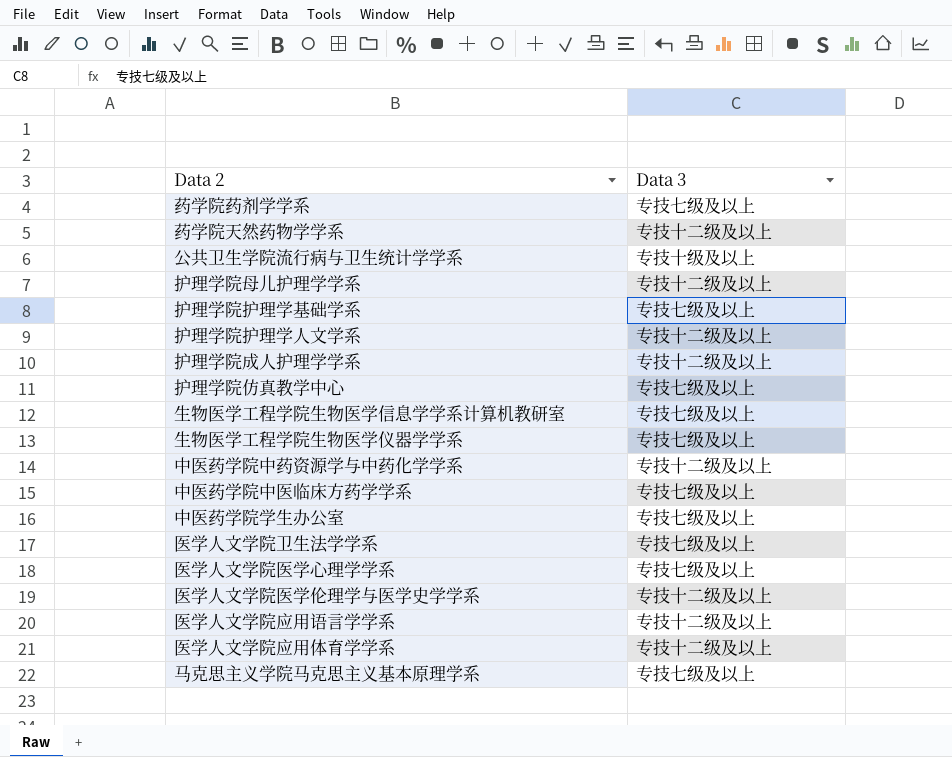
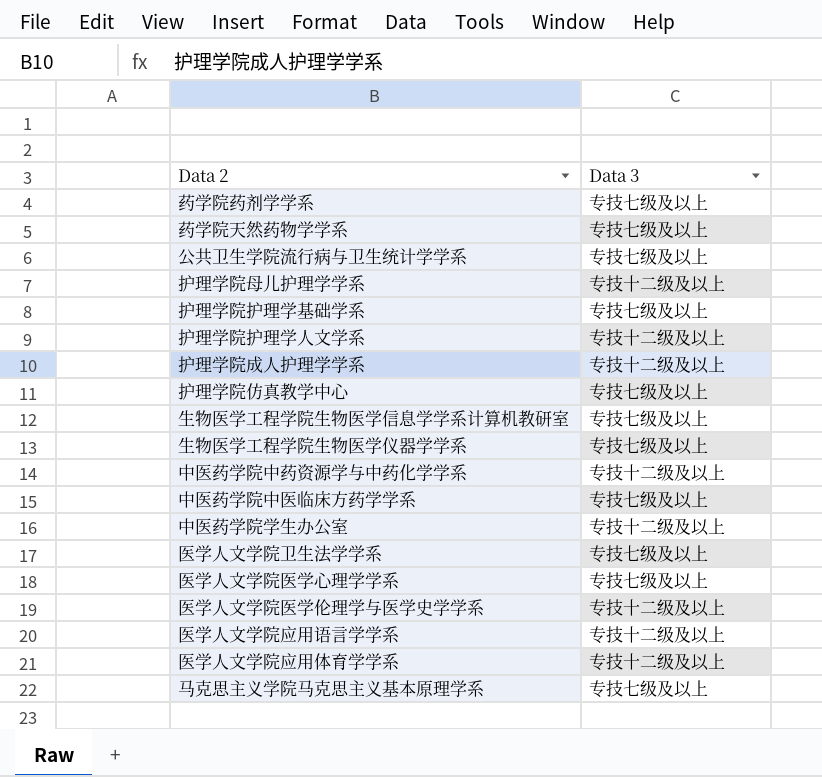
药学院天然药物学学系 | Data 3: 专技十二级及以上 -> 专技七级及以上
公共卫生学院流行病与卫生统计学学系 | Data 3: 专技十级及以上 -> 专技七级及以上
中医药学院学生办公室 | Data 3: 专技七级及以上 -> 专技十二级及以上

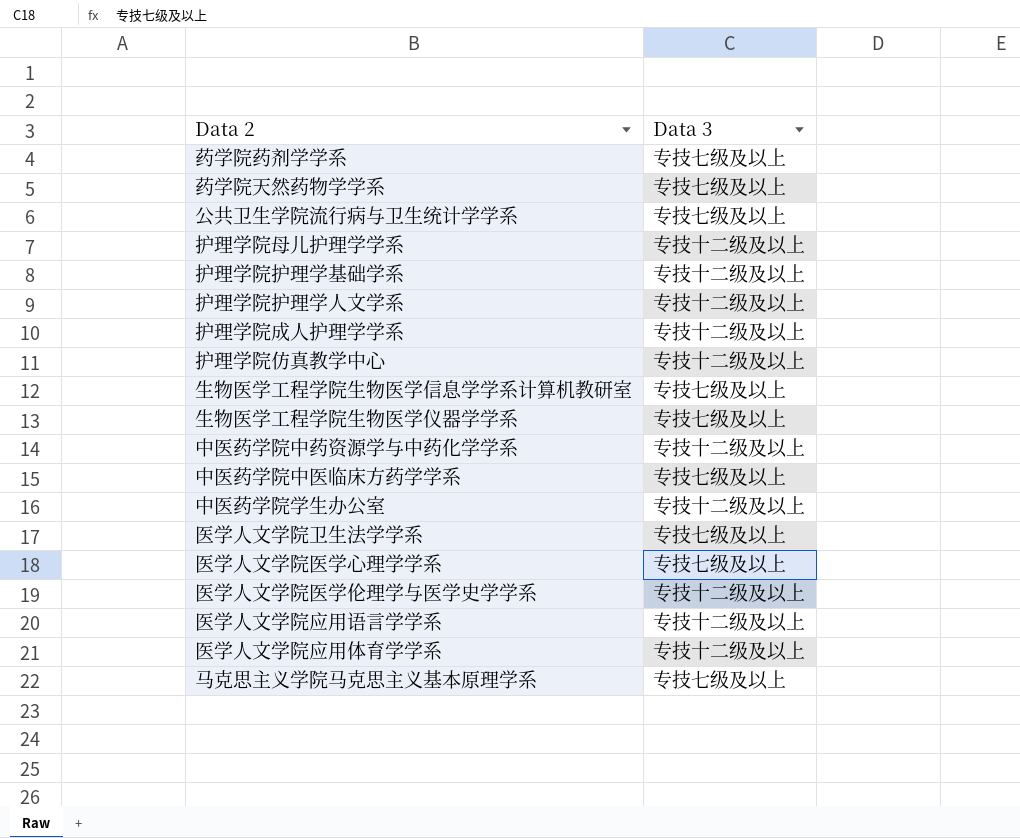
护理学院护理学基础学系 | Data 3: 专技七级及以上 -> 专技十二级及以上
护理学院仿真教学中心 | Data 3: 专技七级及以上 -> 专技十二级及以上

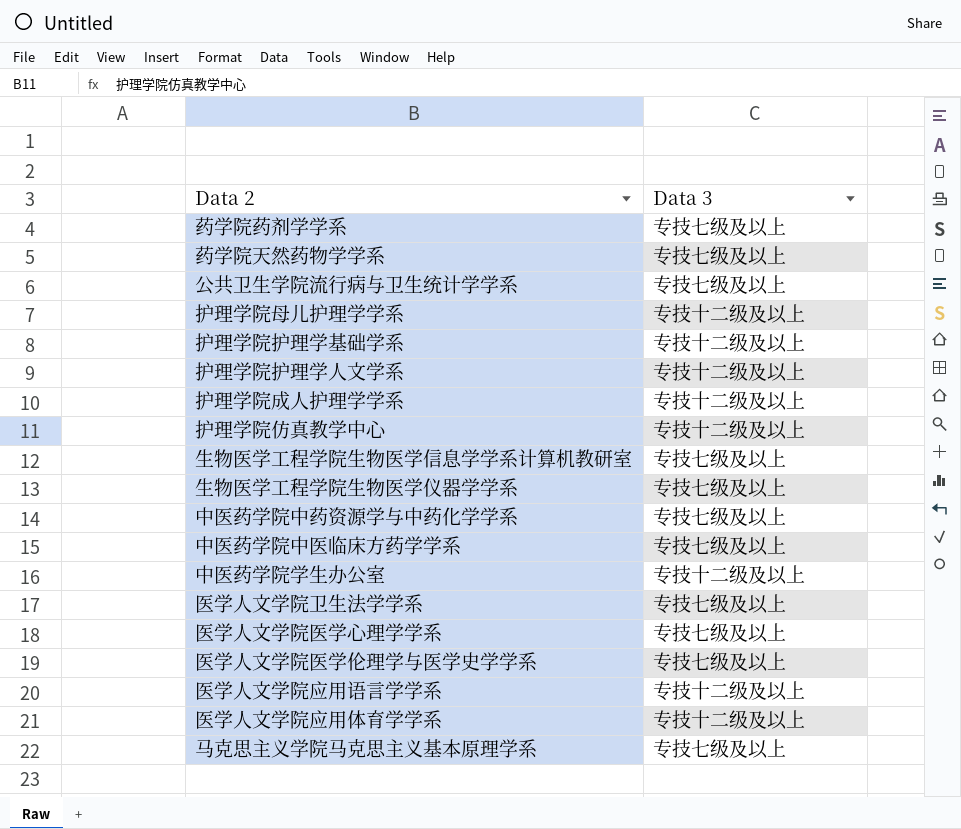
中医药学院中药资源学与中药化学学系 | Data 3: 专技十二级及以上 -> 专技七级及以上
医学人文学院医学伦理学与医学史学学系 | Data 3: 专技十二级及以上 -> 专技七级及以上

